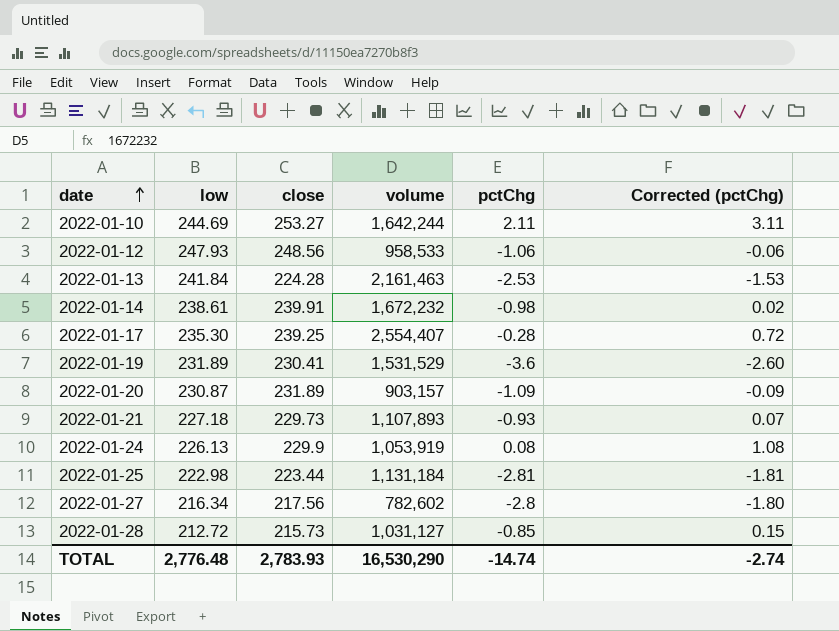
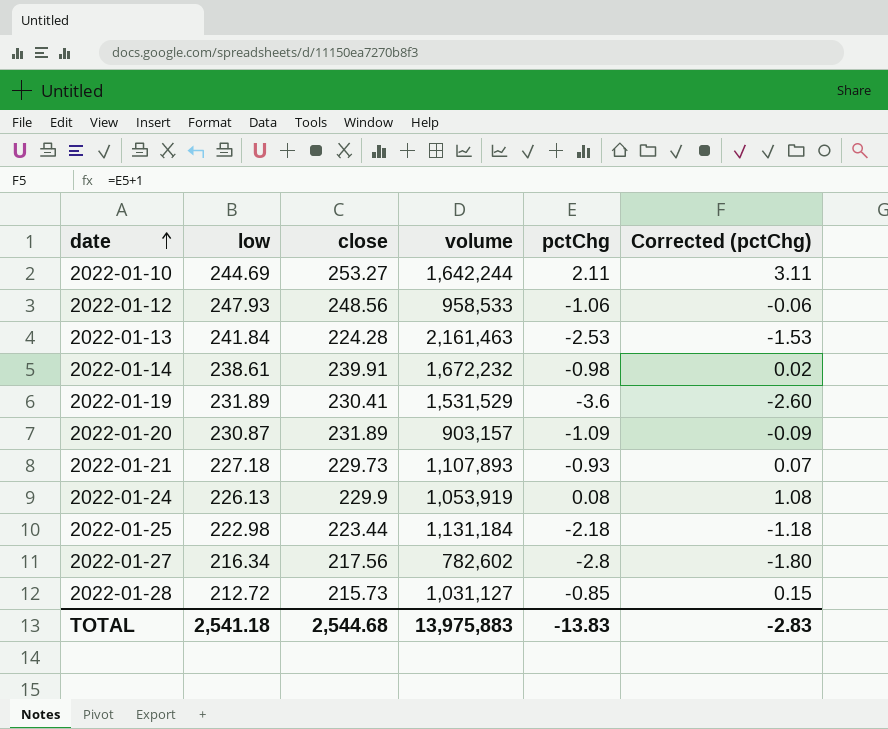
row 2022-01-17: 235.30 | 239.25 | 2,554,407 | -0.28 | 0.72 -> none
2022-01-25 | pctChg: -2.81 -> -2.18
2022-01-25 | Corrected (pctChg): -1.81 -> -1.18
TOTAL | low: 2,776.48 -> 2,541.18
TOTAL | close: 2,783.93 -> 2,544.68
TOTAL | volume: 16,530,290 -> 13,975,883
TOTAL | pctChg: -14.74 -> -13.83
TOTAL | Corrected (pctChg): -2.74 -> -2.83

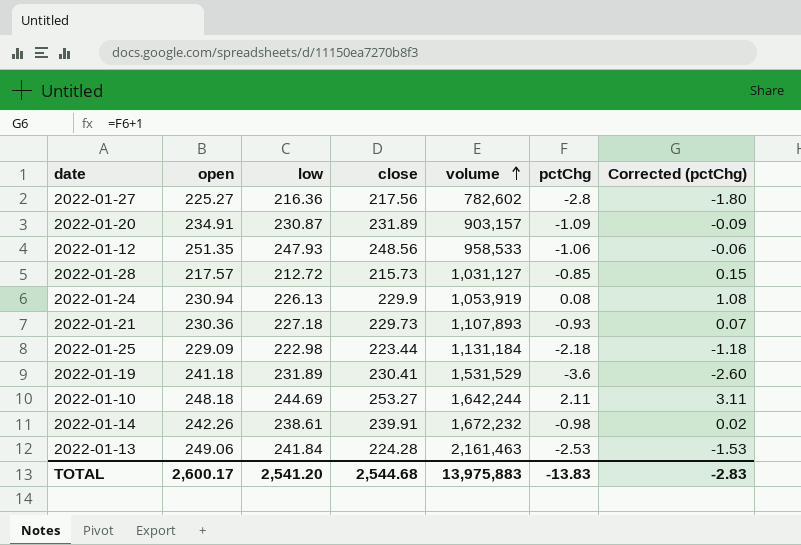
row order: date ascending -> volume ascending
column open | position: none -> 2
2022-01-27 | low: 216.34 -> 216.36
TOTAL | low: 2,541.18 -> 2,541.20

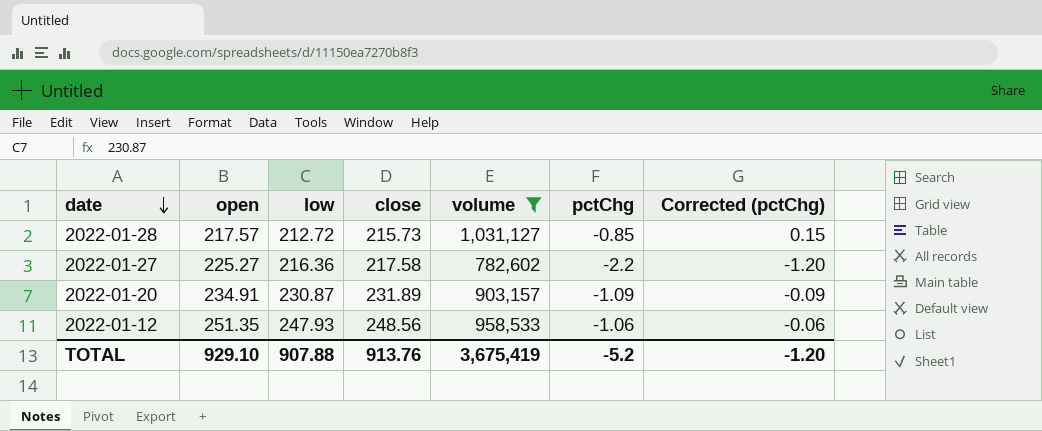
filter: none -> volume <= 1,031,127
row order: volume ascending -> date descending
2022-01-27 | close: 217.56 -> 217.58
2022-01-27 | pctChg: -2.8 -> -2.2
2022-01-27 | Corrected (pctChg): -1.80 -> -1.20
TOTAL | open: 2,600.17 -> 929.10
TOTAL | low: 2,541.20 -> 907.88
TOTAL | close: 2,544.68 -> 913.76
TOTAL | volume: 13,975,883 -> 3,675,419
TOTAL | pctChg: -13.83 -> -5.2
TOTAL | Corrected (pctChg): -2.83 -> -1.20

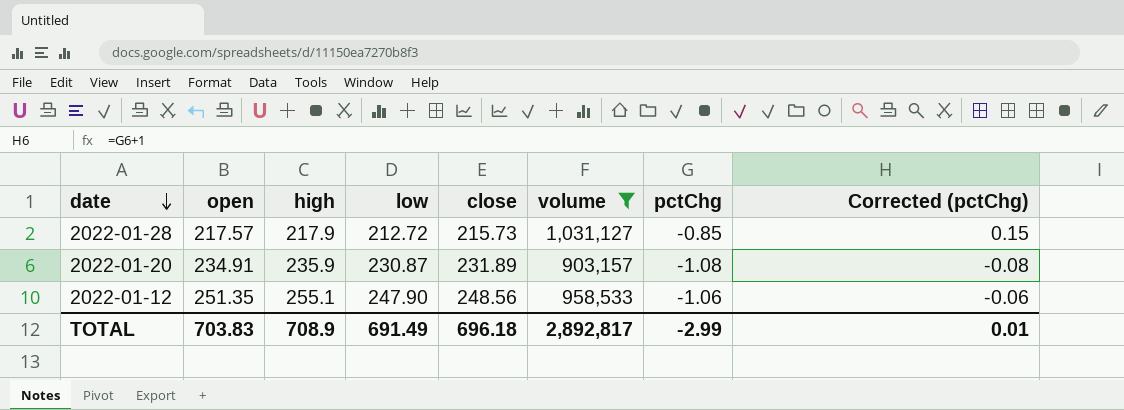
column high | position: none -> 3
row 2022-01-27: 225.27 | 216.36 | 217.58 | 782,602 | -2.2 | -1.20 -> none
2022-01-20 | pctChg: -1.09 -> -1.08
2022-01-20 | Corrected (pctChg): -0.09 -> -0.08
2022-01-12 | low: 247.93 -> 247.90
TOTAL | open: 929.10 -> 703.83
TOTAL | low: 907.88 -> 691.49
TOTAL | close: 913.76 -> 696.18
TOTAL | volume: 3,675,419 -> 2,892,817
TOTAL | pctChg: -5.2 -> -2.99
TOTAL | Corrected (pctChg): -1.20 -> 0.01

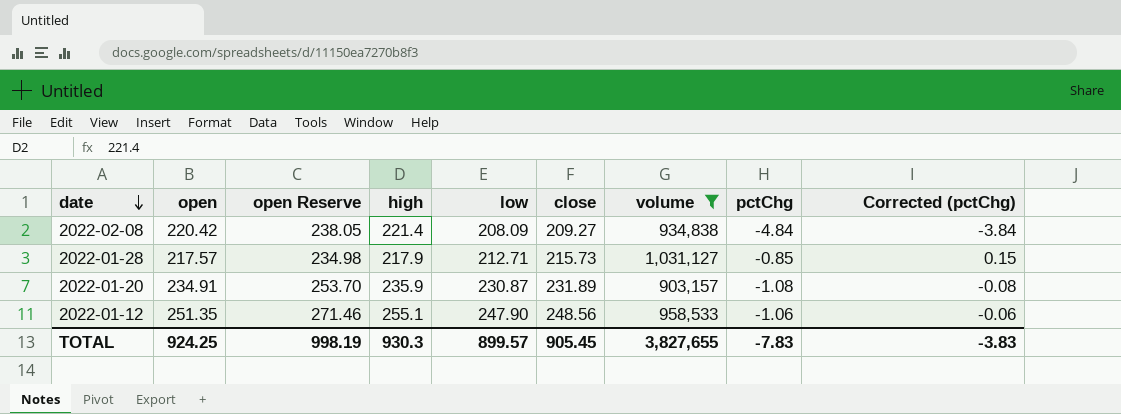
column open Reserve | formula: none -> [open] * 1.08
row 2022-02-08: none -> 220.42 | 238.05 | 221.4 | 208.09 | 209.27 | 934,838 | -4.84 | -3.84
2022-01-28 | low: 212.72 -> 212.71
TOTAL | open: 703.83 -> 924.25
TOTAL | high: 708.9 -> 930.3
TOTAL | low: 691.49 -> 899.57
TOTAL | close: 696.18 -> 905.45
TOTAL | volume: 2,892,817 -> 3,827,655
TOTAL | pctChg: -2.99 -> -7.83
TOTAL | Corrected (pctChg): 0.01 -> -3.83

